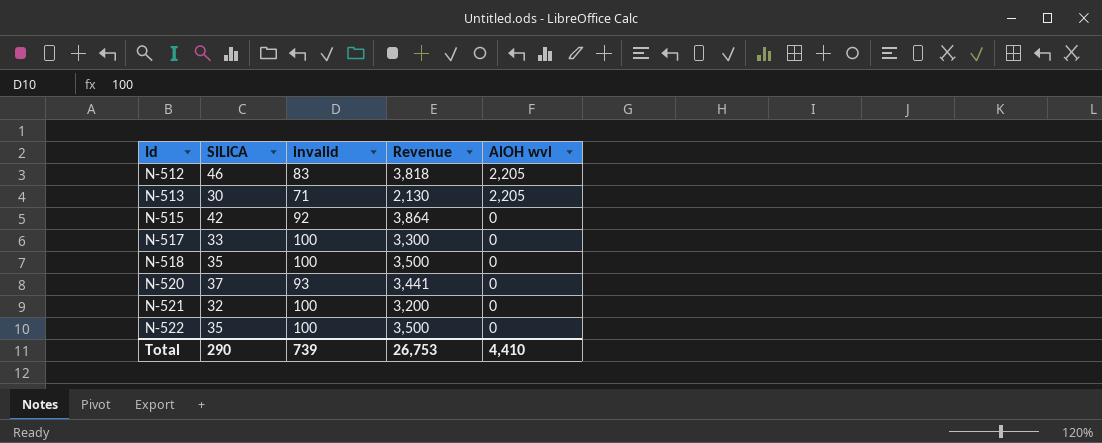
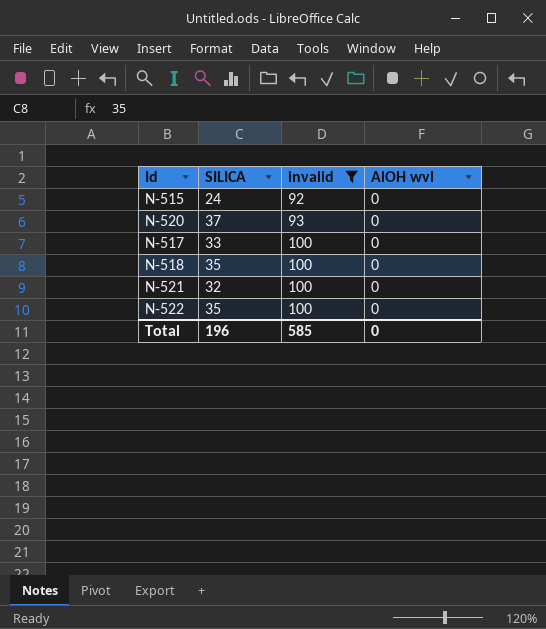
filter: none -> invalid >= 92
row order: Id ascending -> invalid ascending
column Revenue | formula: [SILICA] * [invalid] -> none
N-515 | SILICA: 42 -> 24
Total | SILICA: 290 -> 196
Total | invalid: 739 -> 585
Total | AlOH wvl: 4,410 -> 0

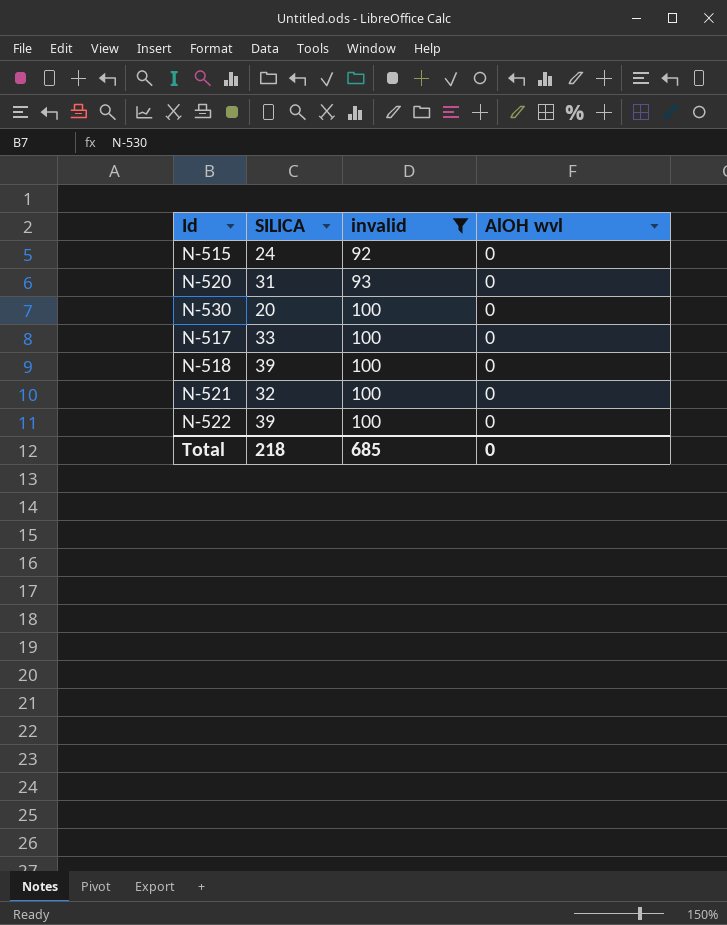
N-520 | SILICA: 37 -> 31
row N-530: none -> 20 | 100 | 0
N-518 | SILICA: 35 -> 39
N-522 | SILICA: 35 -> 39
Total | SILICA: 196 -> 218
Total | invalid: 585 -> 685

